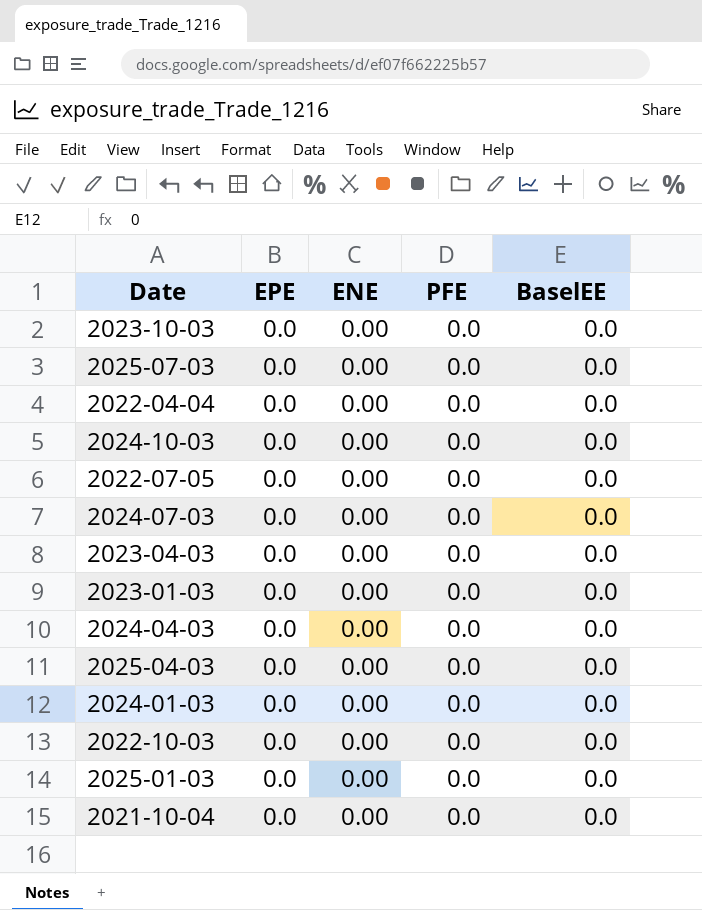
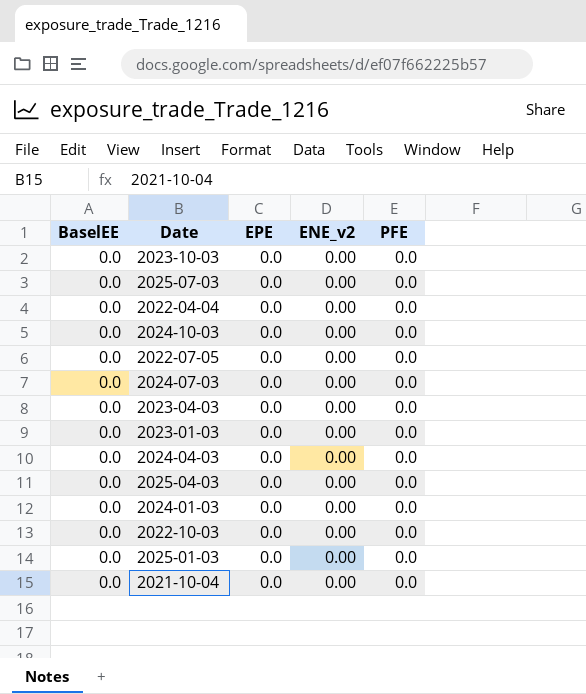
column BaselEE | position: 5 -> 1
column name: ENE -> ENE_v2

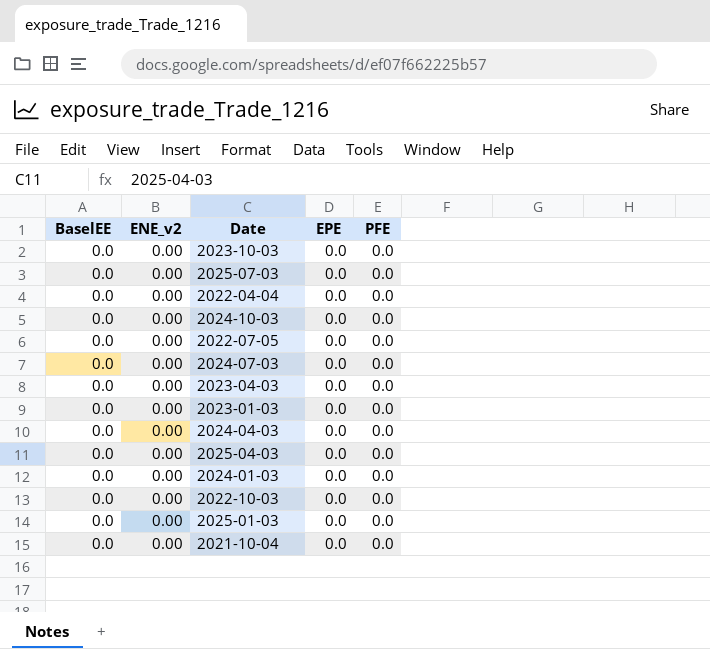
column ENE_v2 | position: 4 -> 2

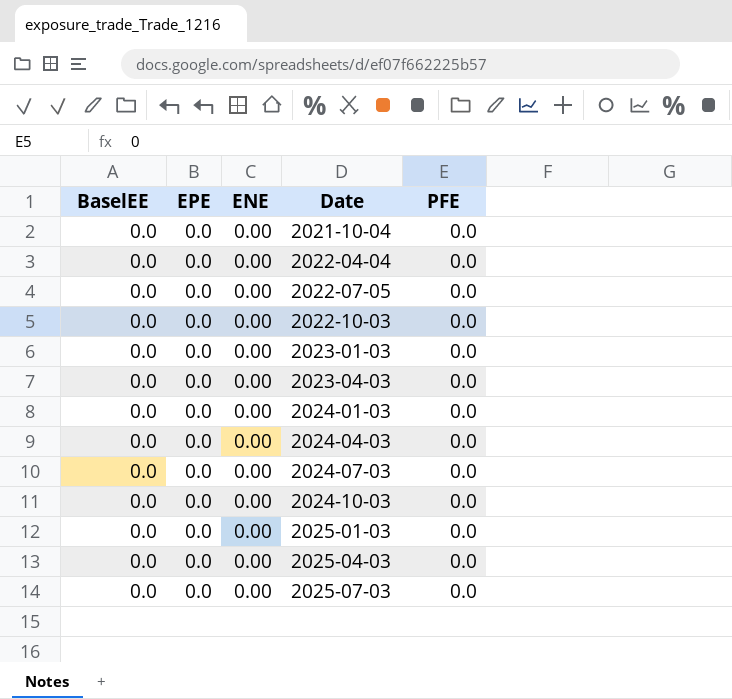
row order: none -> Date ascending
column EPE | position: 4 -> 2
column name: ENE_v2 -> ENE
row 2023-10-03: 0.0 | 0.00 | 0.0 | 0.0 -> none

